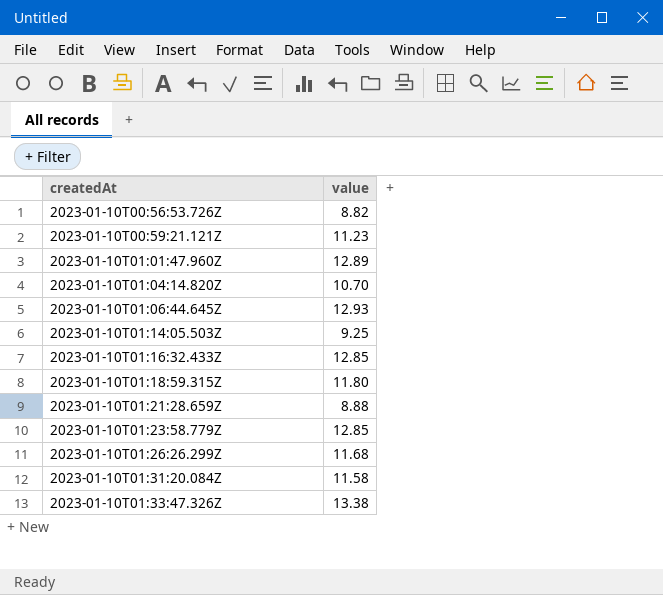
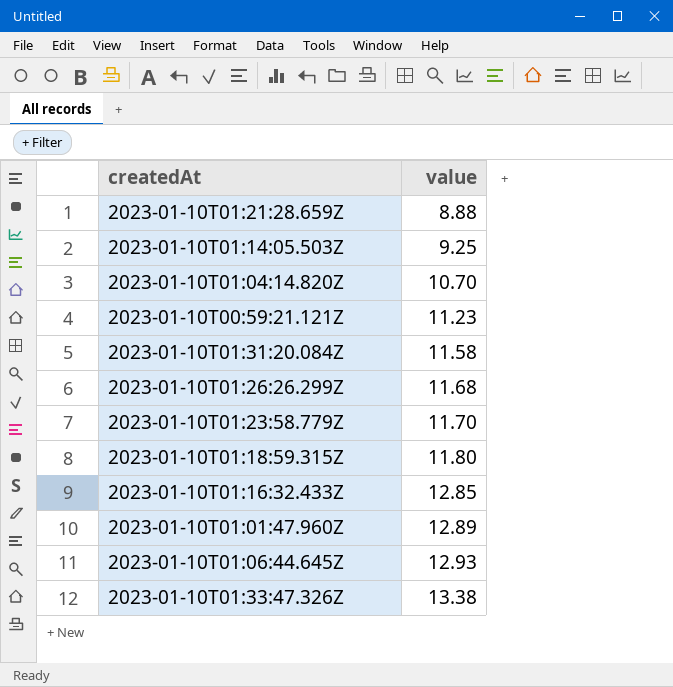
row order: createdAt ascending -> value ascending
row 2023-01-10T00:56:53.726Z: 8.82 -> none
2023-01-10T01:23:58.779Z | value: 12.85 -> 11.70

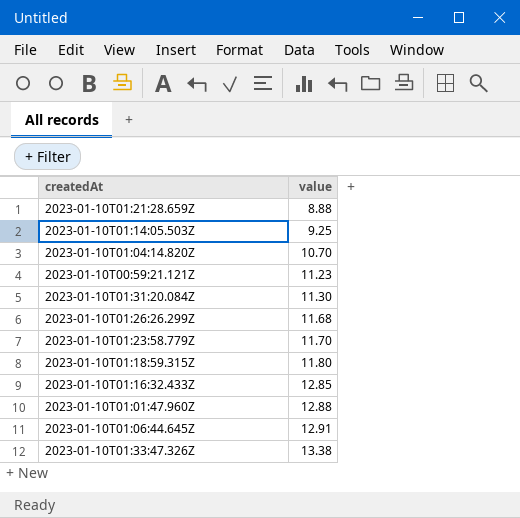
2023-01-10T01:31:20.084Z | value: 11.58 -> 11.30
2023-01-10T01:01:47.960Z | value: 12.89 -> 12.88
2023-01-10T01:06:44.645Z | value: 12.93 -> 12.91

